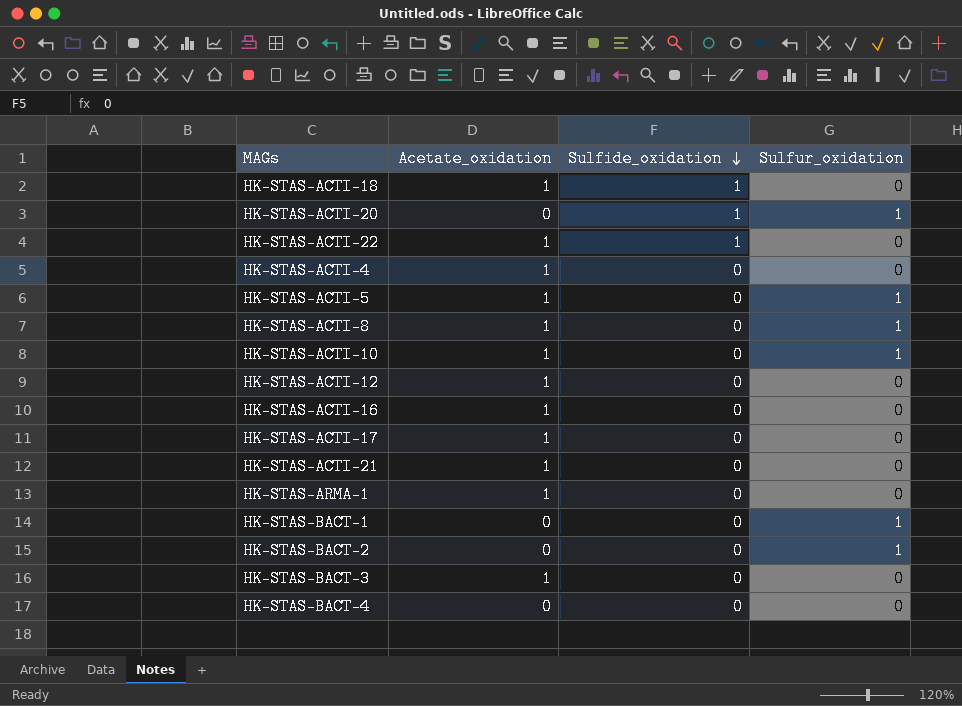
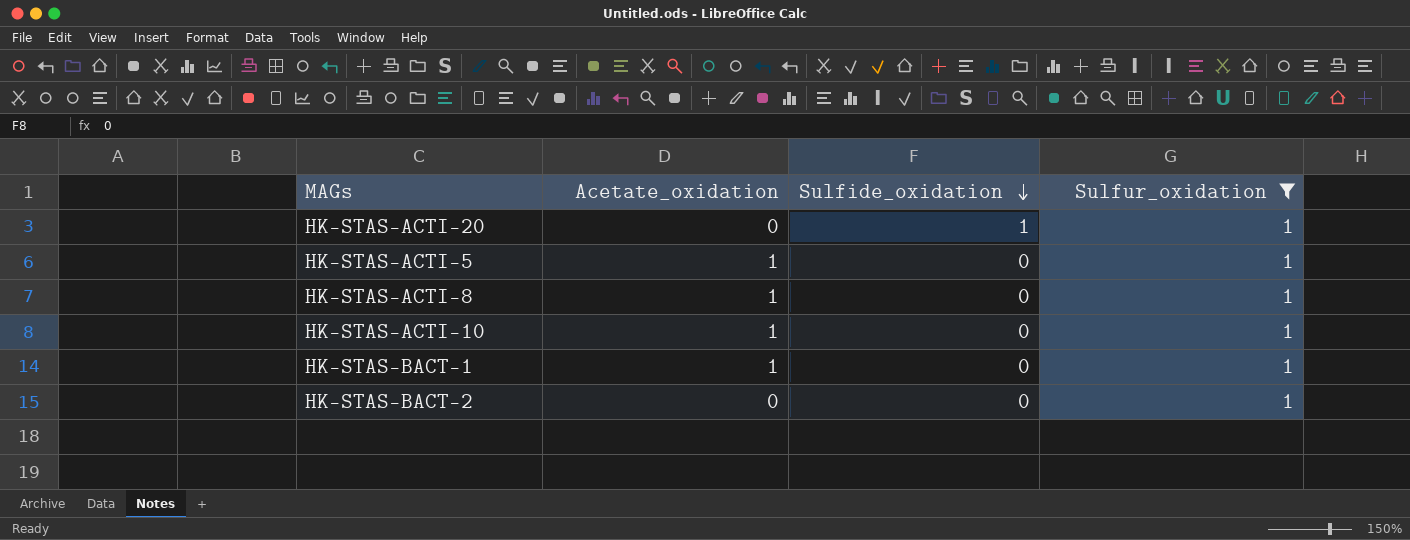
filter: none -> Sulfur_oxidation = 1
HK-STAS-BACT-1 | Acetate_oxidation: 0 -> 1

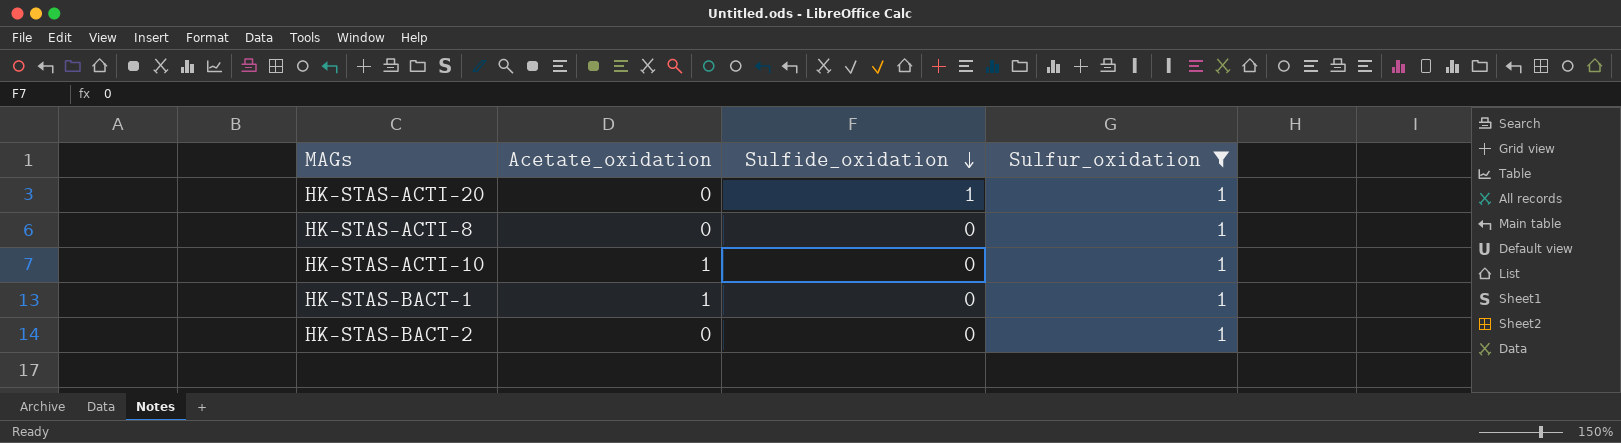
row HK-STAS-ACTI-5: 1 | 0 | 1 -> none
HK-STAS-ACTI-8 | Acetate_oxidation: 1 -> 0

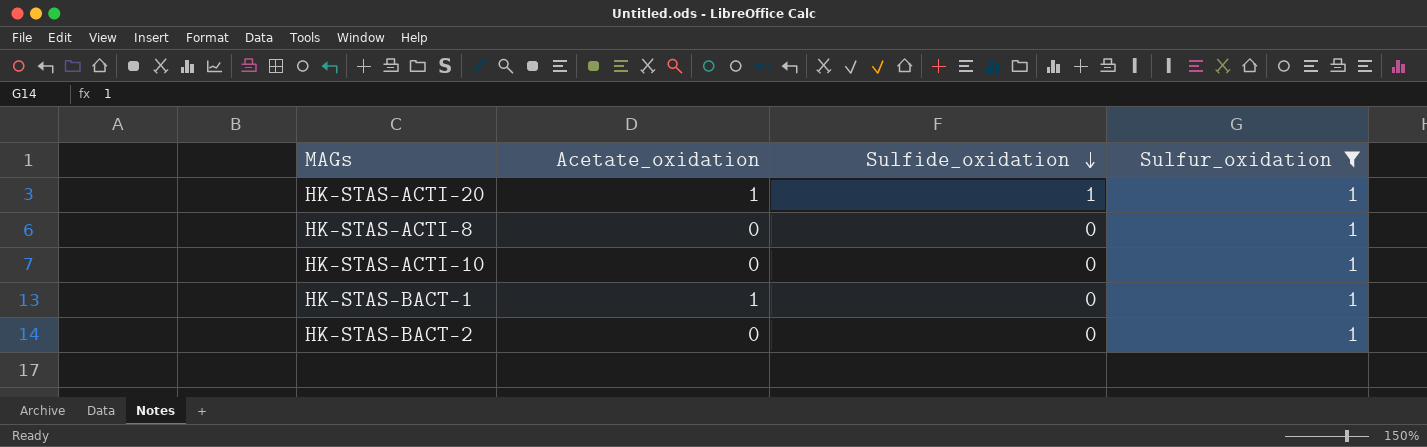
HK-STAS-ACTI-20 | Acetate_oxidation: 0 -> 1
HK-STAS-ACTI-10 | Acetate_oxidation: 1 -> 0

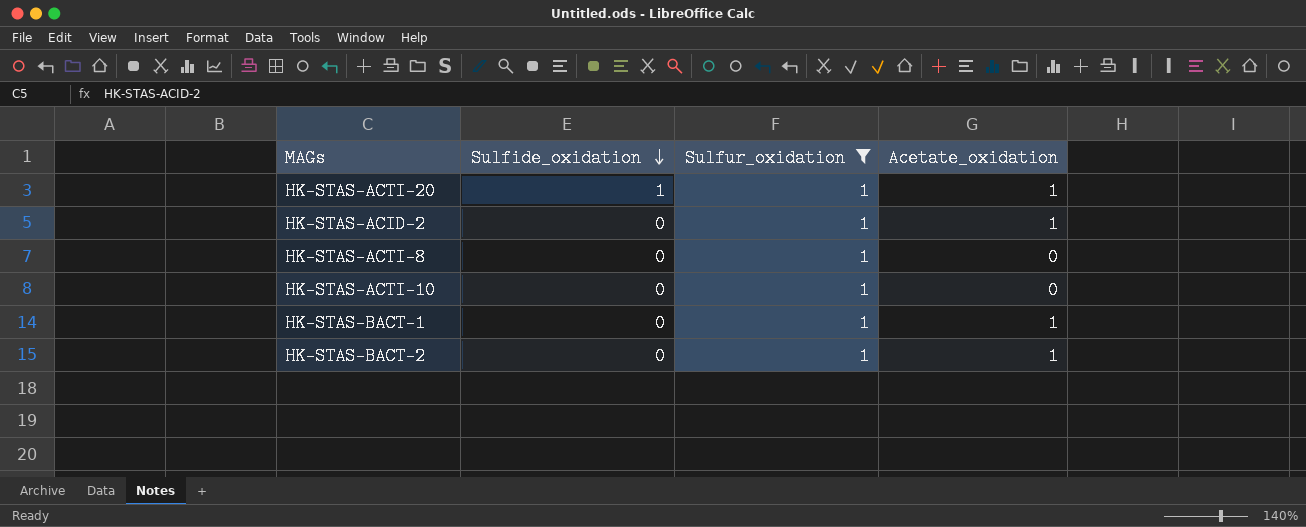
column Acetate_oxidation | position: 2 -> 4
row HK-STAS-ACID-2: none -> 0 | 1 | 1
HK-STAS-BACT-2 | Acetate_oxidation: 0 -> 1

